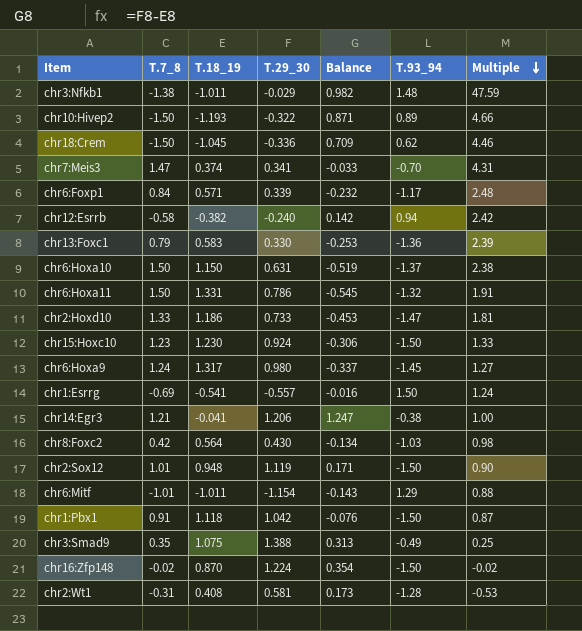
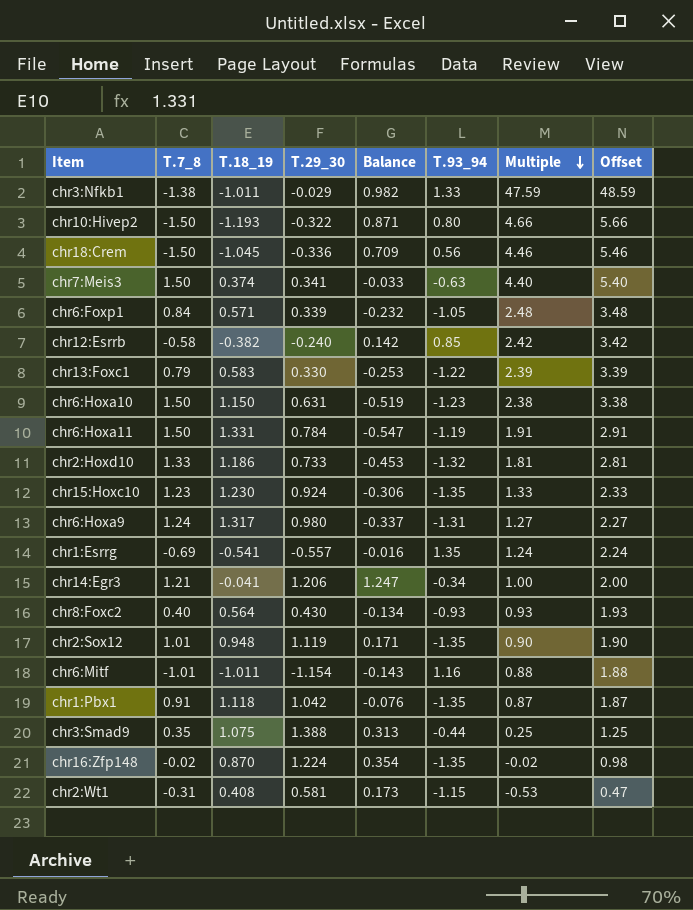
column Offset | formula: none -> [Multiple] + 1
chr3:Nfkb1 | T.93_94: 1.48 -> 1.33
chr10:Hivep2 | T.93_94: 0.89 -> 0.80
chr18:Crem | T.93_94: 0.62 -> 0.56
chr7:Meis3 | T.7_8: 1.47 -> 1.50
chr7:Meis3 | T.93_94: -0.70 -> -0.63
chr7:Meis3 | Multiple: 4.31 -> 4.40
chr6:Foxp1 | T.93_94: -1.17 -> -1.05
chr12:Esrrb | T.93_94: 0.94 -> 0.85
chr13:Foxc1 | T.93_94: -1.36 -> -1.22
chr6:Hoxa10 | T.93_94: -1.37 -> -1.23
chr6:Hoxa11 | T.29_30: 0.786 -> 0.784
chr6:Hoxa11 | Balance: -0.545 -> -0.547
chr6:Hoxa11 | T.93_94: -1.32 -> -1.19
chr2:Hoxd10 | T.93_94: -1.47 -> -1.32
chr15:Hoxc10 | T.93_94: -1.50 -> -1.35
chr6:Hoxa9 | T.93_94: -1.45 -> -1.31
chr1:Esrrg | T.93_94: 1.50 -> 1.35
chr14:Egr3 | T.93_94: -0.38 -> -0.34
chr8:Foxc2 | T.7_8: 0.42 -> 0.40
chr8:Foxc2 | T.93_94: -1.03 -> -0.93
chr8:Foxc2 | Multiple: 0.98 -> 0.93
chr2:Sox12 | T.93_94: -1.50 -> -1.35
chr6:Mitf | T.93_94: 1.29 -> 1.16
chr1:Pbx1 | T.93_94: -1.50 -> -1.35
chr3:Smad9 | T.93_94: -0.49 -> -0.44
chr16:Zfp148 | T.93_94: -1.50 -> -1.35
chr2:Wt1 | T.93_94: -1.28 -> -1.15

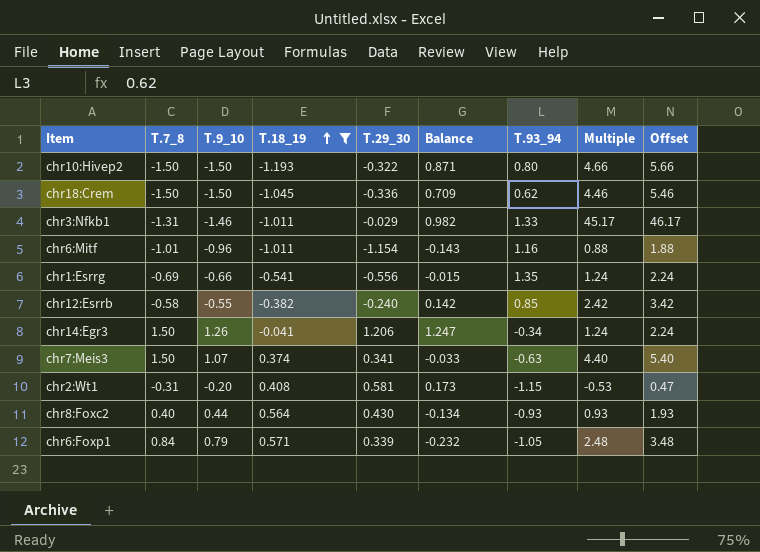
filter: none -> T.18_19 <= 0.571
row order: Multiple descending -> T.18_19 ascending
column T.9_10 | position: none -> 3
chr18:Crem | T.93_94: 0.56 -> 0.62
chr3:Nfkb1 | T.7_8: -1.38 -> -1.31
chr3:Nfkb1 | Multiple: 47.59 -> 45.17
chr3:Nfkb1 | Offset: 48.59 -> 46.17
chr1:Esrrg | T.29_30: -0.557 -> -0.556
chr1:Esrrg | Balance: -0.016 -> -0.015
chr14:Egr3 | T.7_8: 1.21 -> 1.50
chr14:Egr3 | Multiple: 1.00 -> 1.24
chr14:Egr3 | Offset: 2.00 -> 2.24

